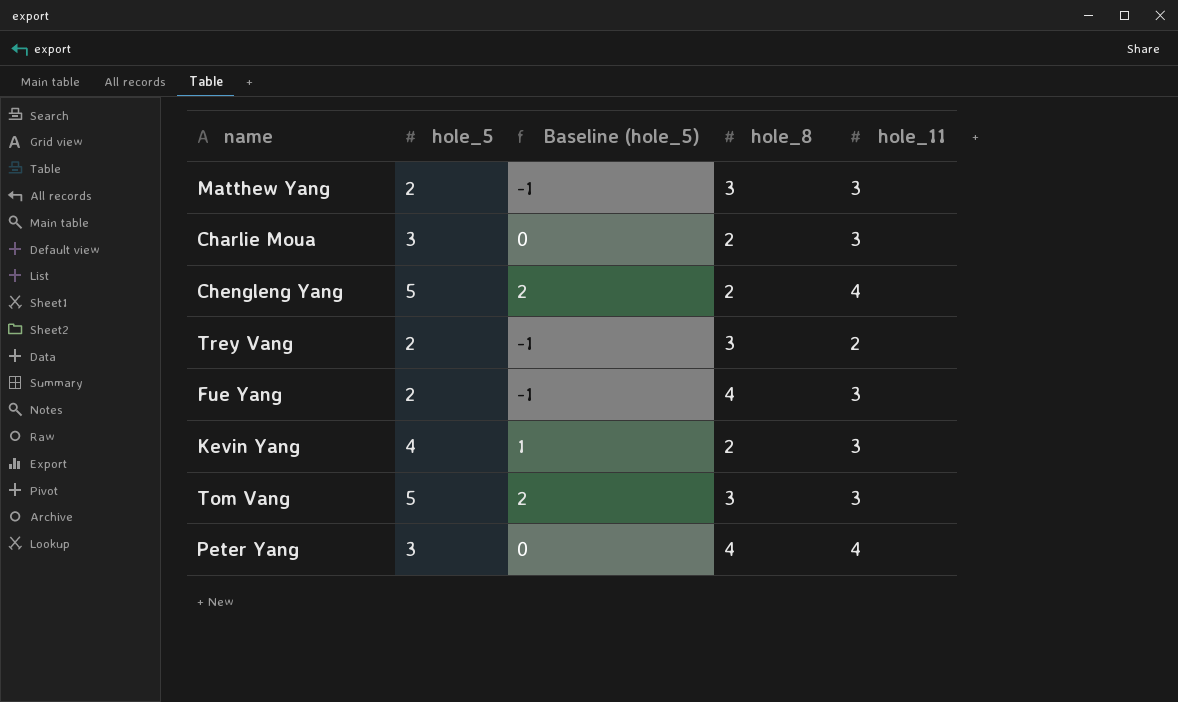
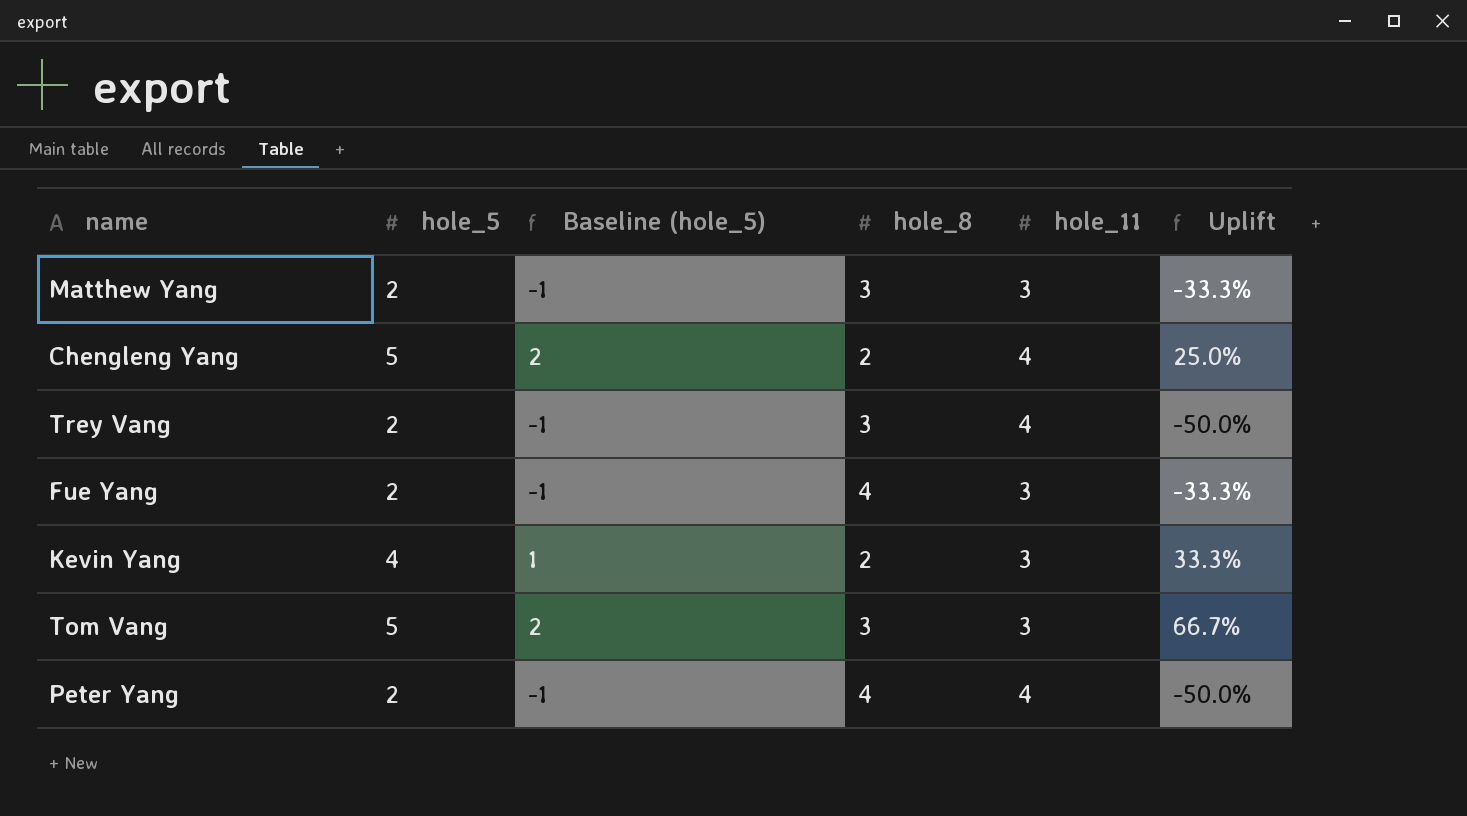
column Uplift | formula: none -> ([hole_5] - [hole_11]) / [hole_11]
row Charlie Moua: 3 | 0 | 2 | 3 -> none
Trey Vang | hole_11: 2 -> 4
Peter Yang | hole_5: 3 -> 2
Peter Yang | Baseline (hole_5): 0 -> -1

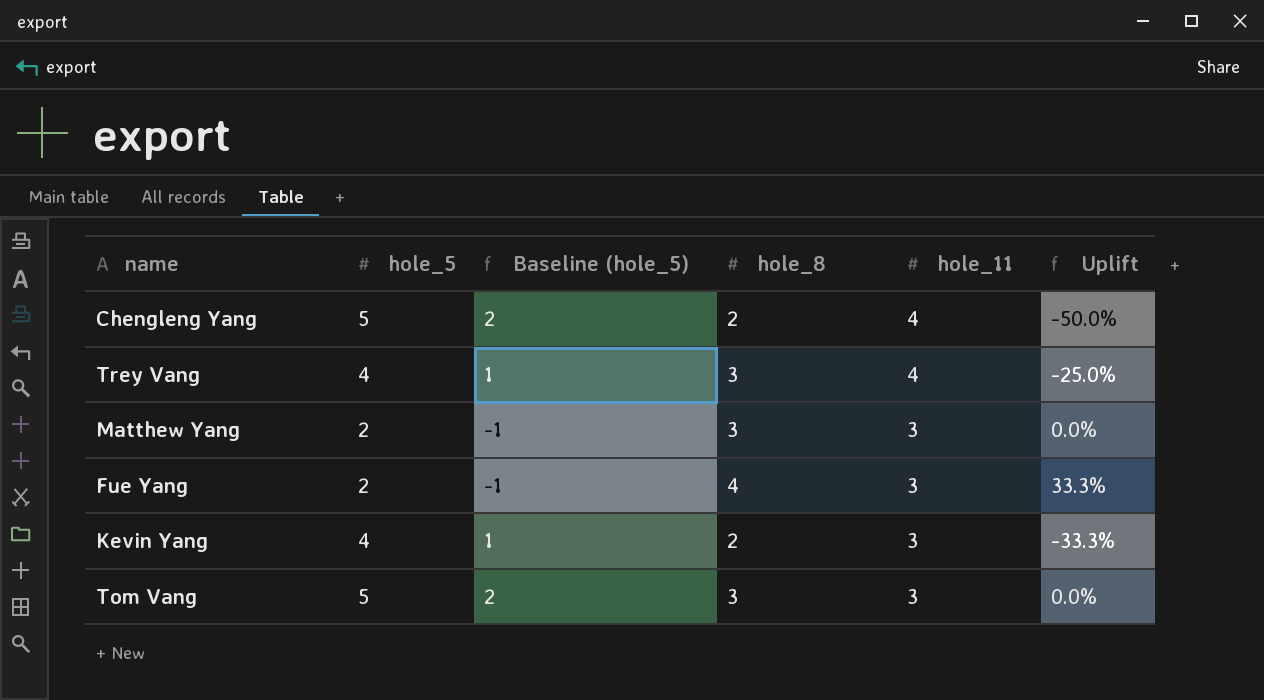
row order: none -> hole_11 descending
column Uplift | formula: ([hole_5] - [hole_11]) / [hole_11] -> ([hole_8] - [hole_11]) / [hole_11]
row Peter Yang: 2 | -1 | 4 | 4 | -50.0% -> none
Trey Vang | hole_5: 2 -> 4
Trey Vang | Baseline (hole_5): -1 -> 1

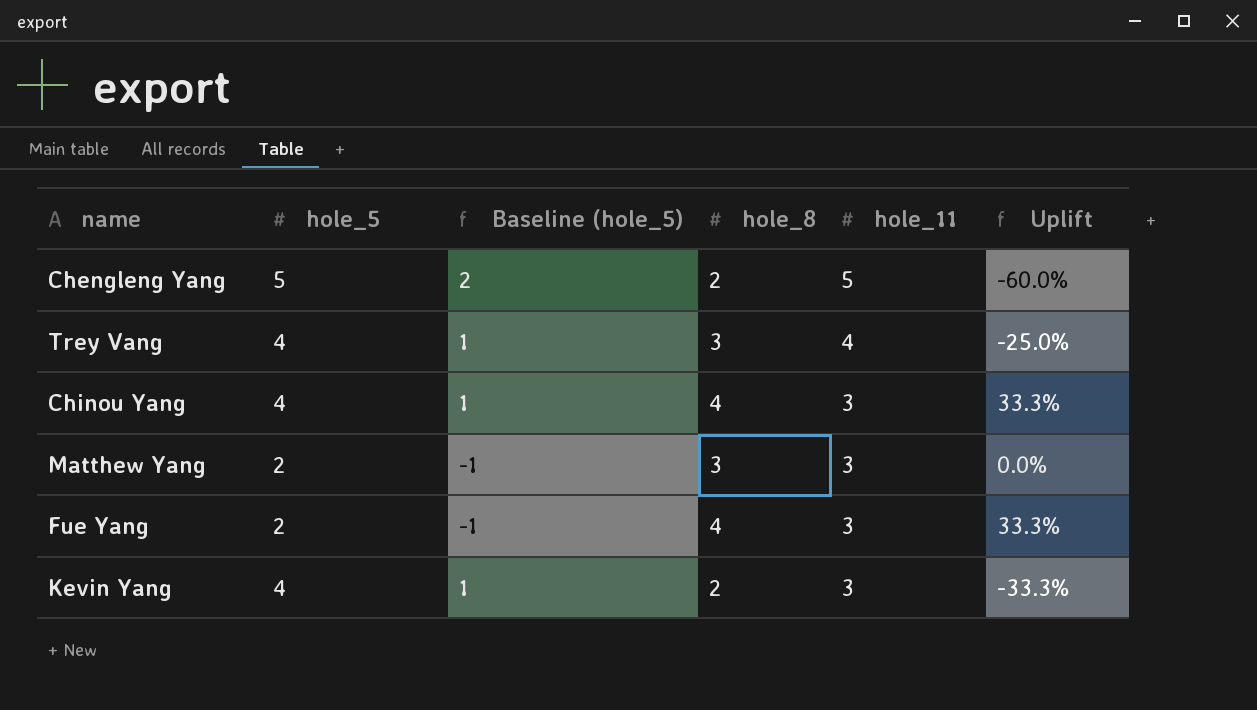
row Tom Vang: 5 | 2 | 3 | 3 | 0.0% -> none
Chengleng Yang | hole_11: 4 -> 5
Chengleng Yang | Uplift: -50.0% -> -60.0%
row Chinou Yang: none -> 4 | 1 | 4 | 3 | 33.3%

